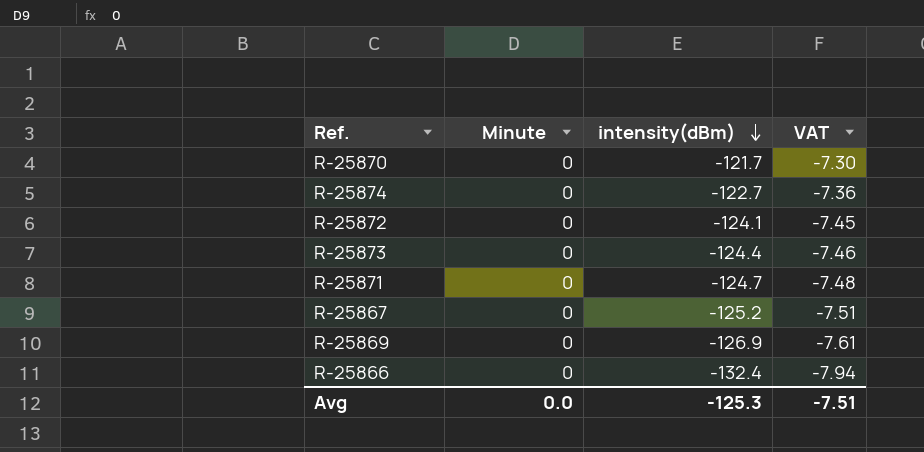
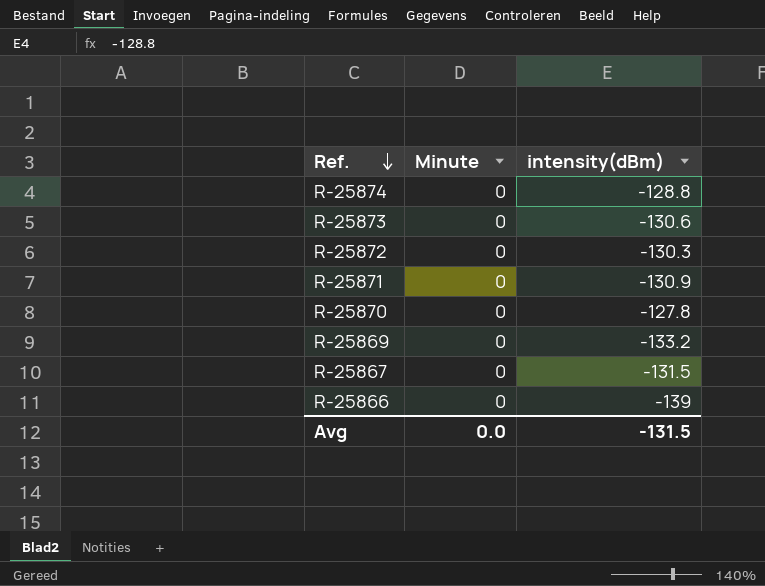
row order: intensity(dBm) descending -> Ref. descending
column VAT | formula: [intensity(dBm)] * 0.06 -> none
R-25874 | intensity(dBm): -122.7 -> -128.8
R-25873 | intensity(dBm): -124.4 -> -130.6
R-25872 | intensity(dBm): -124.1 -> -130.3
R-25871 | intensity(dBm): -124.7 -> -130.9
R-25870 | intensity(dBm): -121.7 -> -127.8
R-25869 | intensity(dBm): -126.9 -> -133.2
R-25867 | intensity(dBm): -125.2 -> -131.5
R-25866 | intensity(dBm): -132.4 -> -139
Avg | intensity(dBm): -125.3 -> -131.5

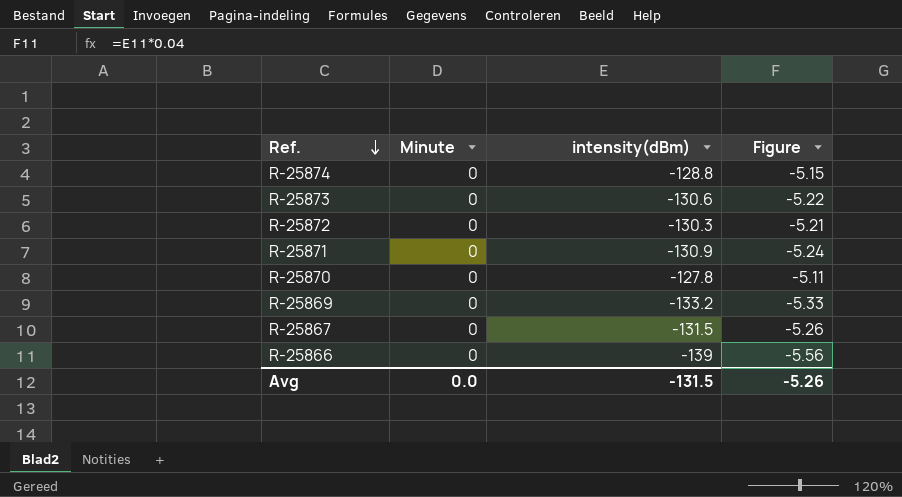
column Figure | formula: none -> [intensity(dBm)] * 0.04

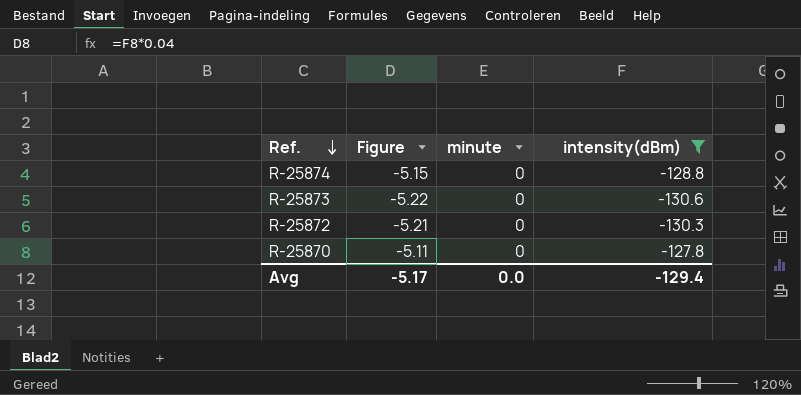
filter: none -> intensity(dBm) >= -130.6
column Figure | position: 4 -> 2
column name: Minute -> minute
Avg | Figure: -5.26 -> -5.17
Avg | intensity(dBm): -131.5 -> -129.4

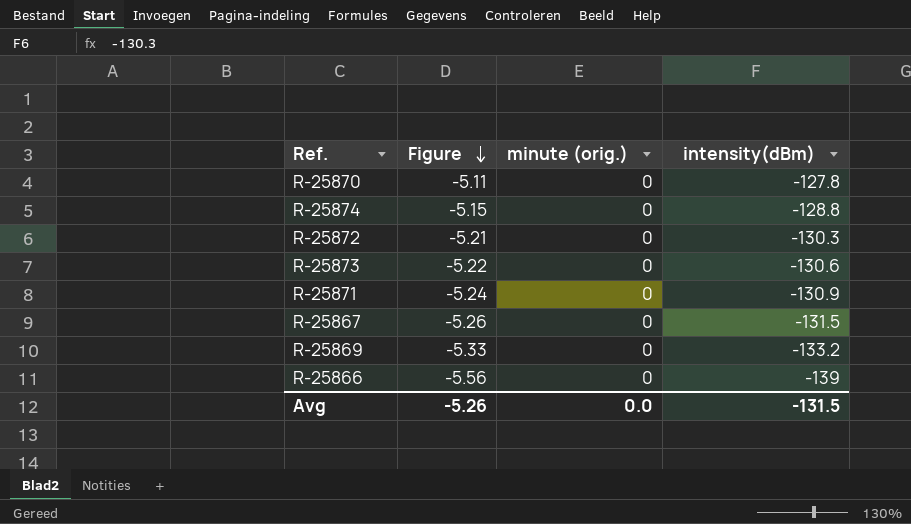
filter: intensity(dBm) >= -130.6 -> none
row order: Ref. descending -> Figure descending
column name: minute -> minute (orig.)
Avg | Figure: -5.17 -> -5.26
Avg | intensity(dBm): -129.4 -> -131.5

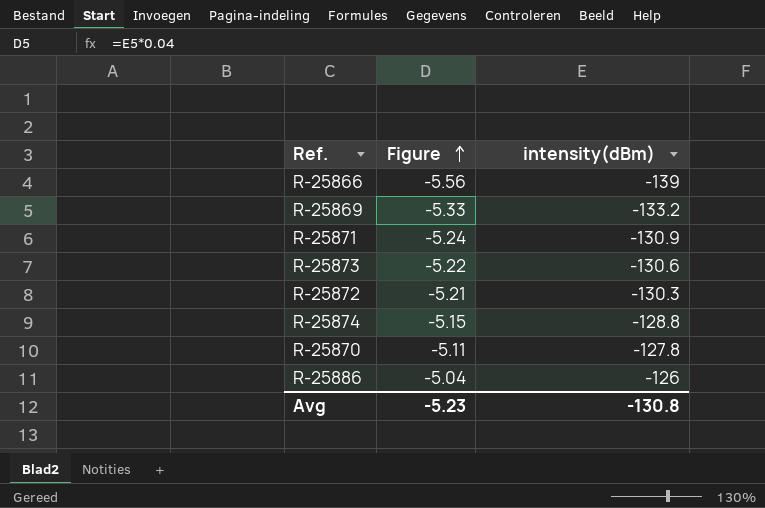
row order: Figure descending -> Figure ascending
column minute (orig.) | position: 3 -> none
row R-25867: -5.26 | 0 | -131.5 -> none
row R-25886: none -> -5.04 | -126
Avg | Figure: -5.26 -> -5.23
Avg | intensity(dBm): -131.5 -> -130.8

